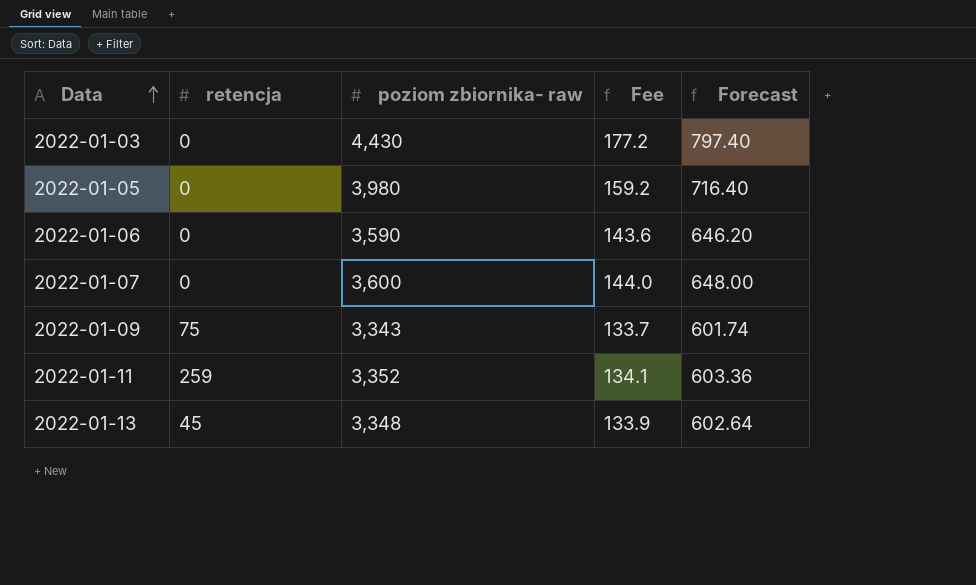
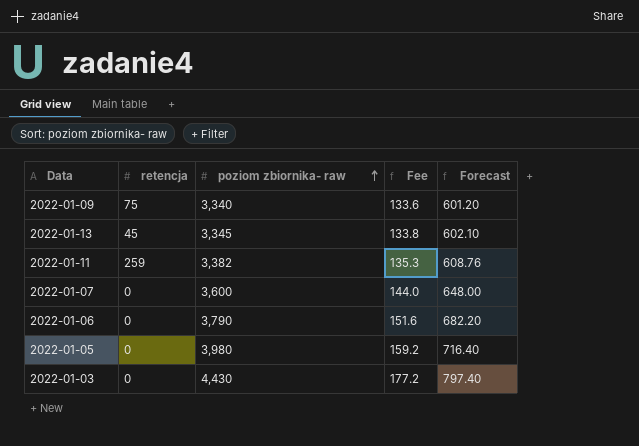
row order: Data ascending -> poziom zbiornika- raw ascending
2022-01-09 | poziom zbiornika- raw: 3,343 -> 3,340
2022-01-09 | Fee: 133.7 -> 133.6
2022-01-09 | Forecast: 601.74 -> 601.20
2022-01-13 | poziom zbiornika- raw: 3,348 -> 3,345
2022-01-13 | Fee: 133.9 -> 133.8
2022-01-13 | Forecast: 602.64 -> 602.10
2022-01-11 | poziom zbiornika- raw: 3,352 -> 3,382
2022-01-11 | Fee: 134.1 -> 135.3
2022-01-11 | Forecast: 603.36 -> 608.76
2022-01-06 | poziom zbiornika- raw: 3,590 -> 3,790
2022-01-06 | Fee: 143.6 -> 151.6
2022-01-06 | Forecast: 646.20 -> 682.20

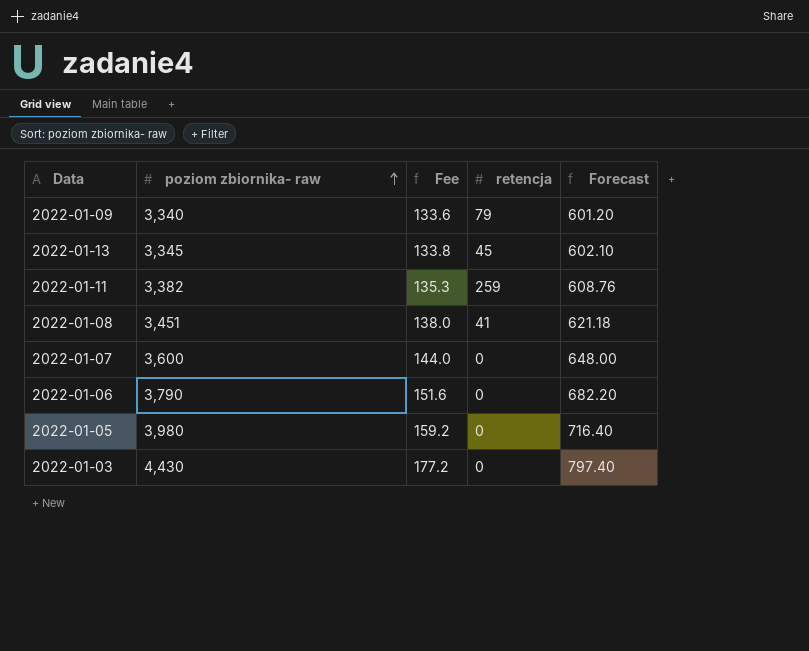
column retencja | position: 2 -> 4
2022-01-09 | retencja: 75 -> 79
row 2022-01-08: none -> 3,451 | 138.0 | 41 | 621.18

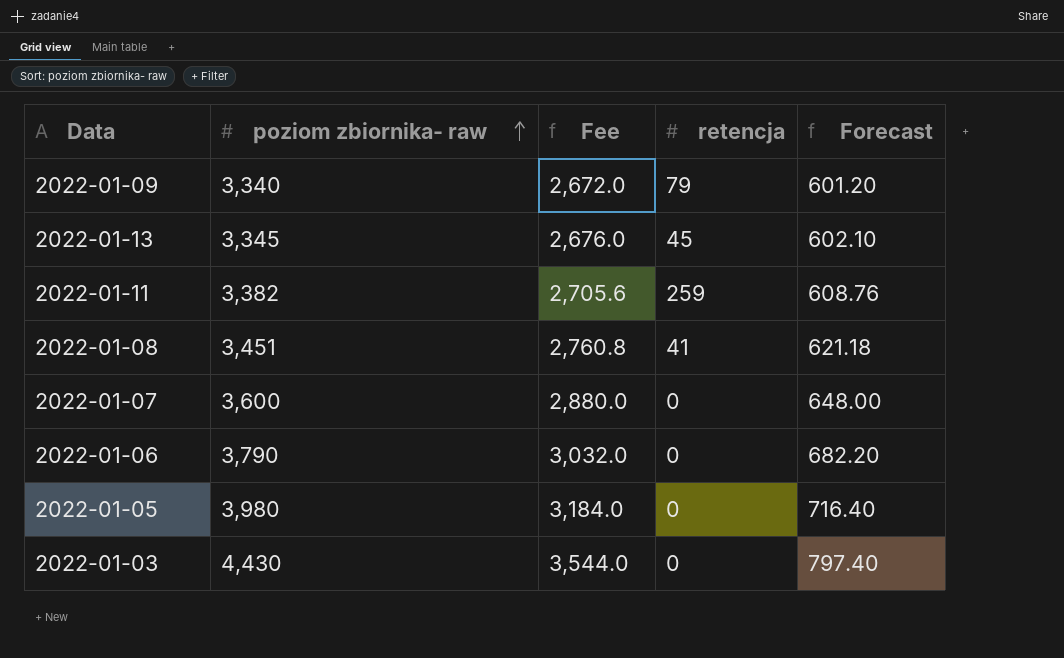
column Fee | formula: [poziom zbiornika- raw] * 0.04 -> [poziom zbiornika- raw] * 0.8

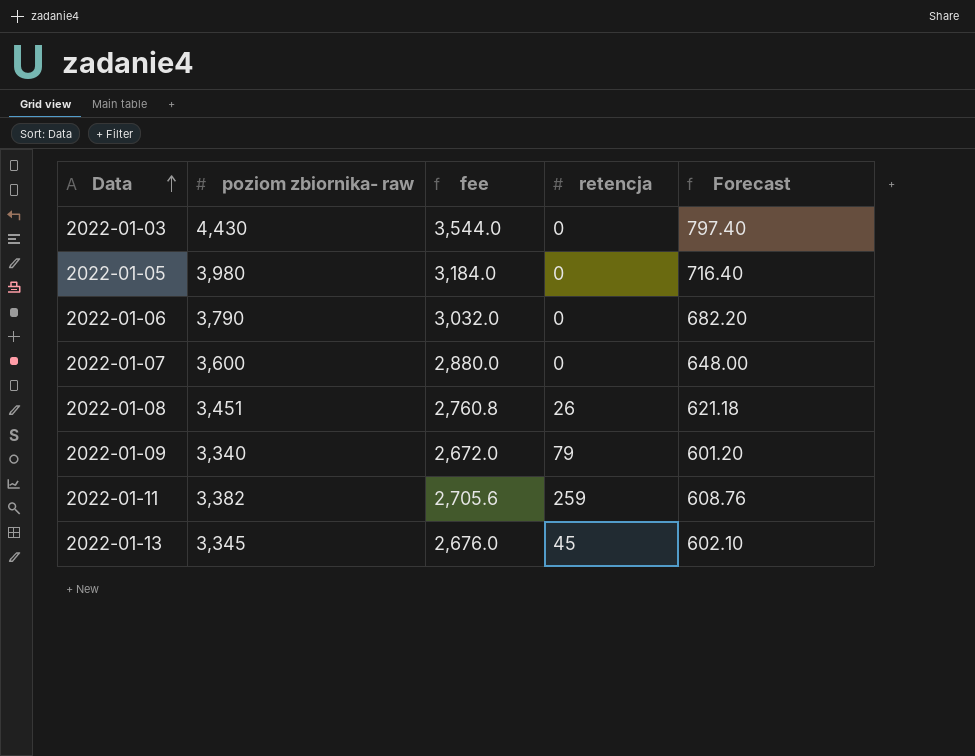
row order: poziom zbiornika- raw ascending -> Data ascending
column name: Fee -> fee
2022-01-08 | retencja: 41 -> 26

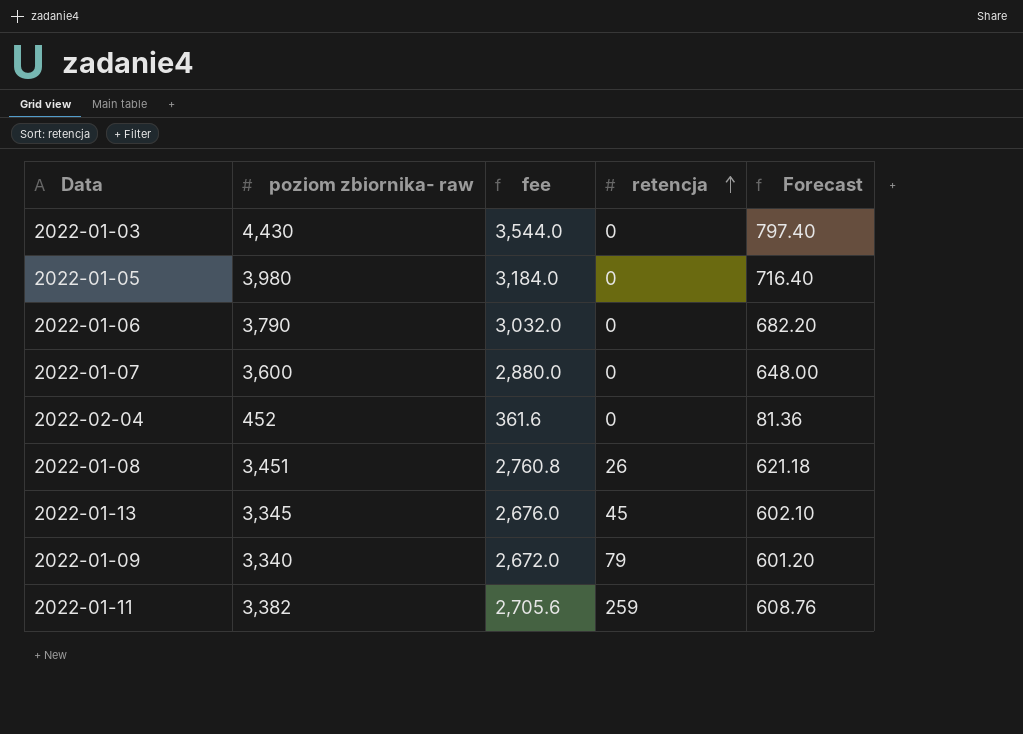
row order: Data ascending -> retencja ascending
row 2022-02-04: none -> 452 | 361.6 | 0 | 81.36

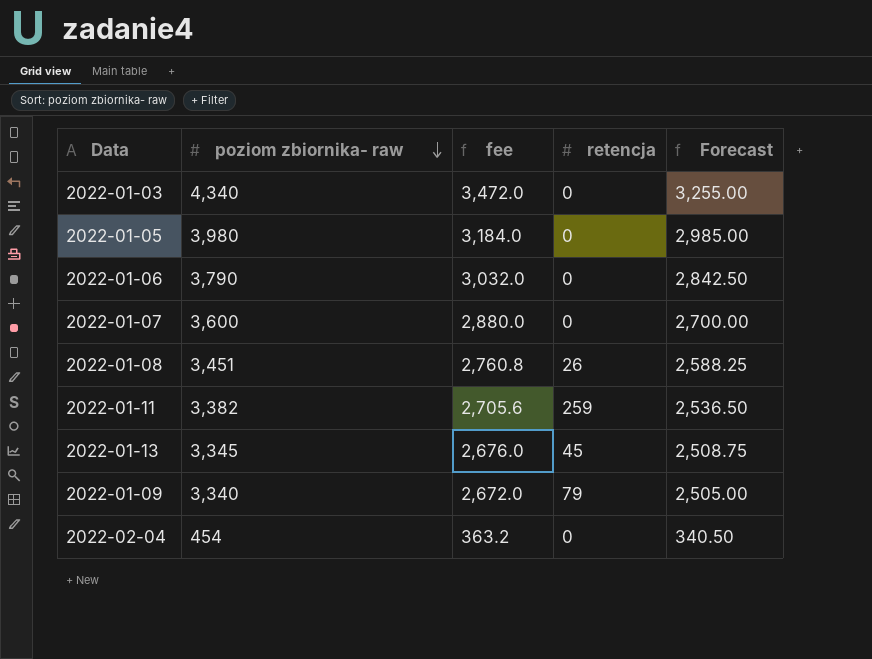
row order: retencja ascending -> poziom zbiornika- raw descending
column Forecast | formula: [poziom zbiornika- raw] * 0.18 -> [poziom zbiornika- raw] * 0.75
2022-01-03 | poziom zbiornika- raw: 4,430 -> 4,340
2022-01-03 | fee: 3,544.0 -> 3,472.0
2022-02-04 | poziom zbiornika- raw: 452 -> 454
2022-02-04 | fee: 361.6 -> 363.2

